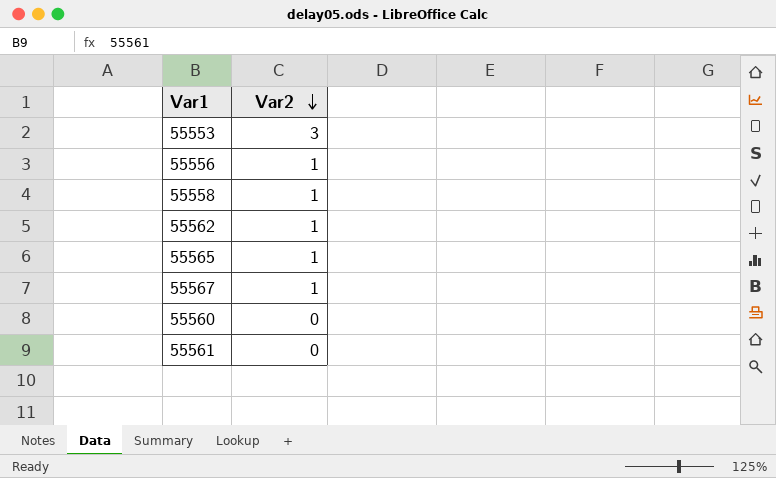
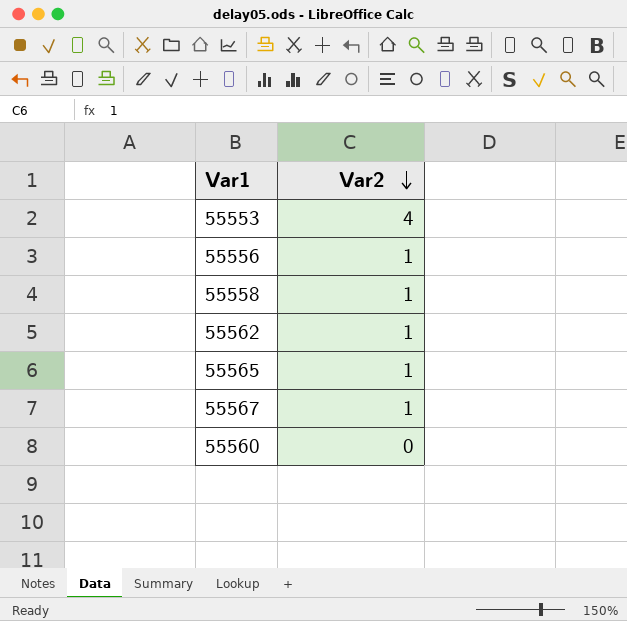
row 55561: 0 -> none
55553 | Var2: 3 -> 4

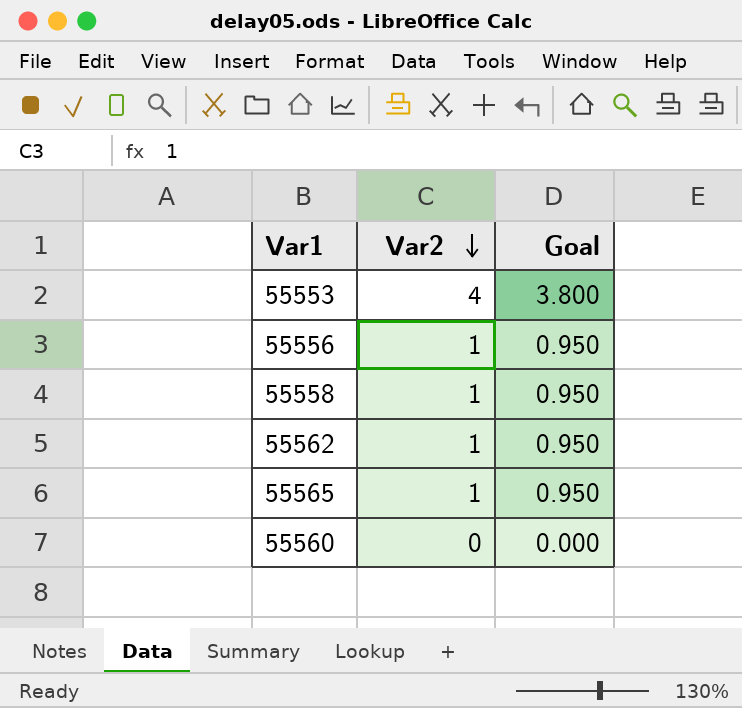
column Goal | formula: none -> [Var2] * 0.95
row 55567: 1 -> none

